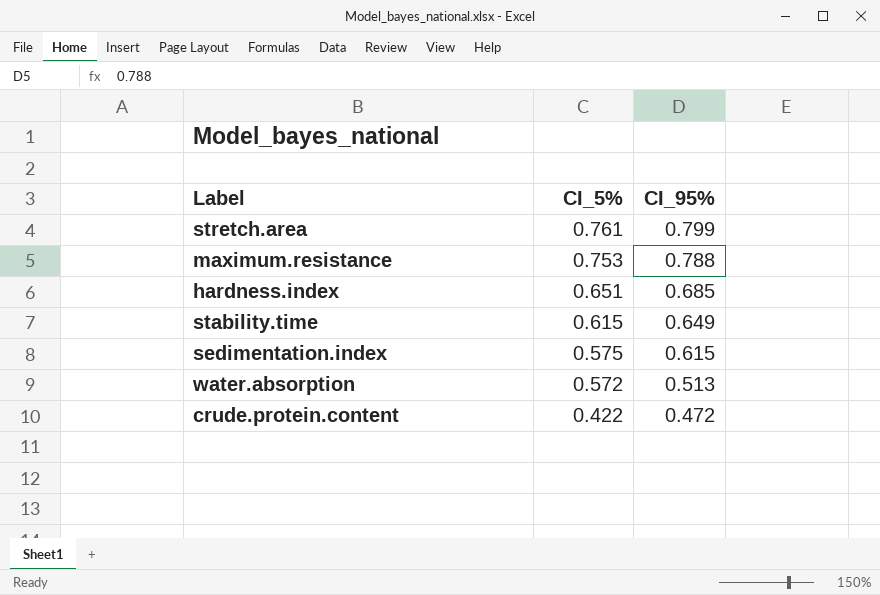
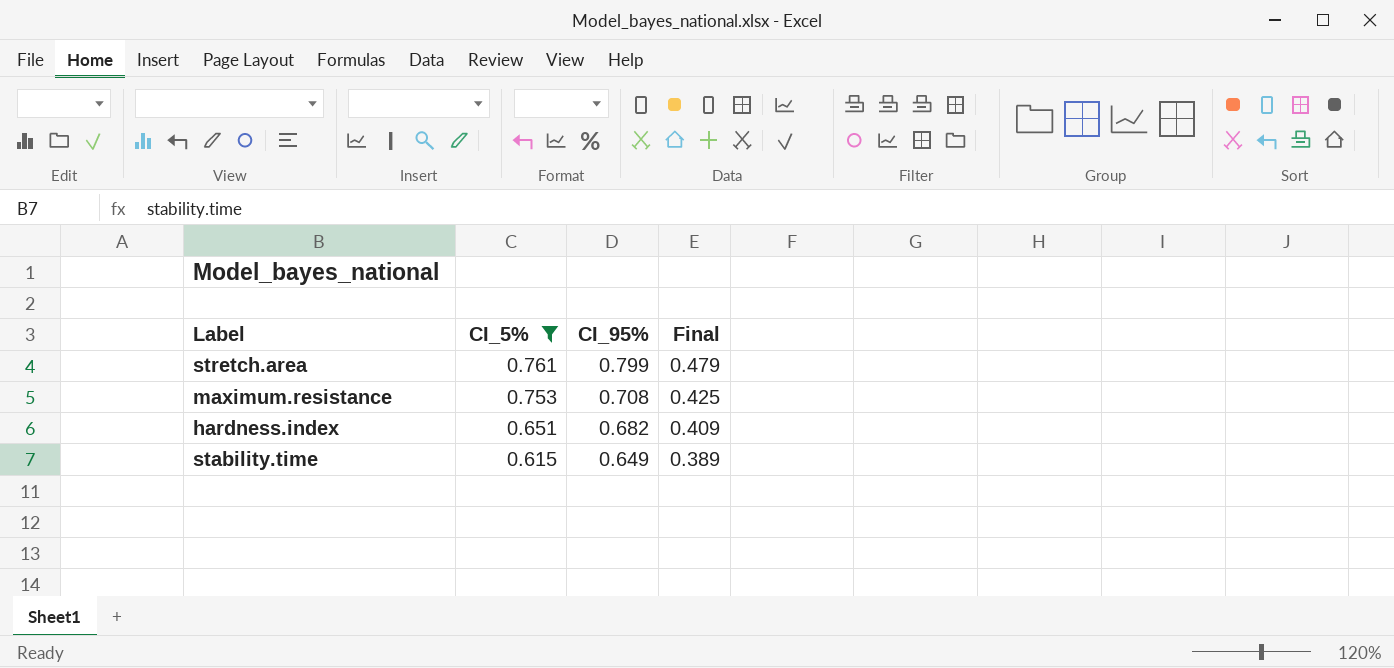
filter: none -> CI_5% >= 0.615
column Final | formula: none -> [CI_95%] * 0.6
maximum.resistance | CI_95%: 0.788 -> 0.708
hardness.index | CI_95%: 0.685 -> 0.682

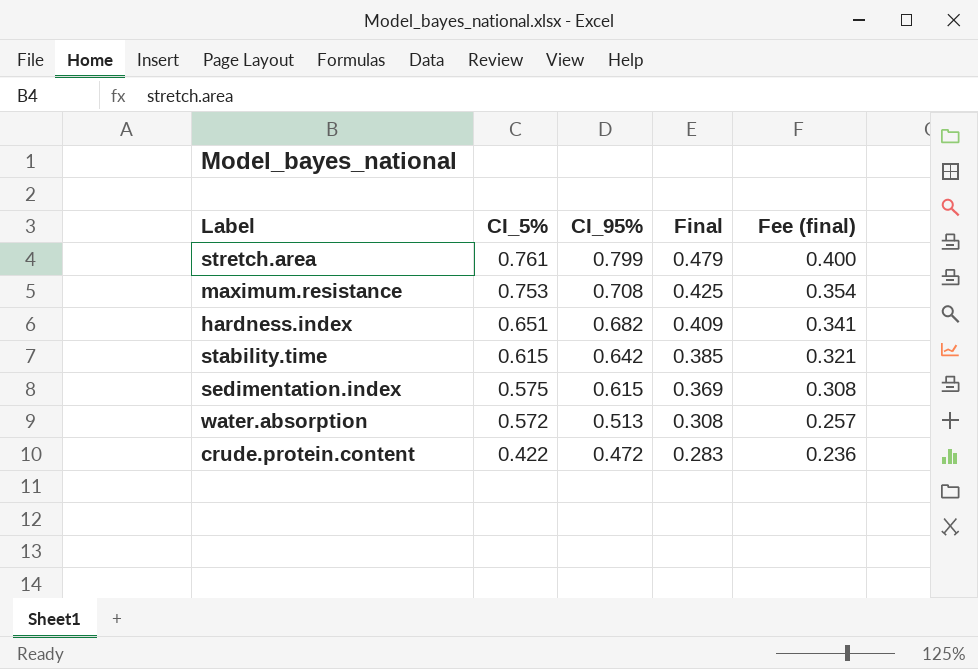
filter: CI_5% >= 0.615 -> none
column Fee (final) | formula: none -> [CI_95%] * 0.5
stability.time | CI_95%: 0.649 -> 0.642
stability.time | Final: 0.389 -> 0.385

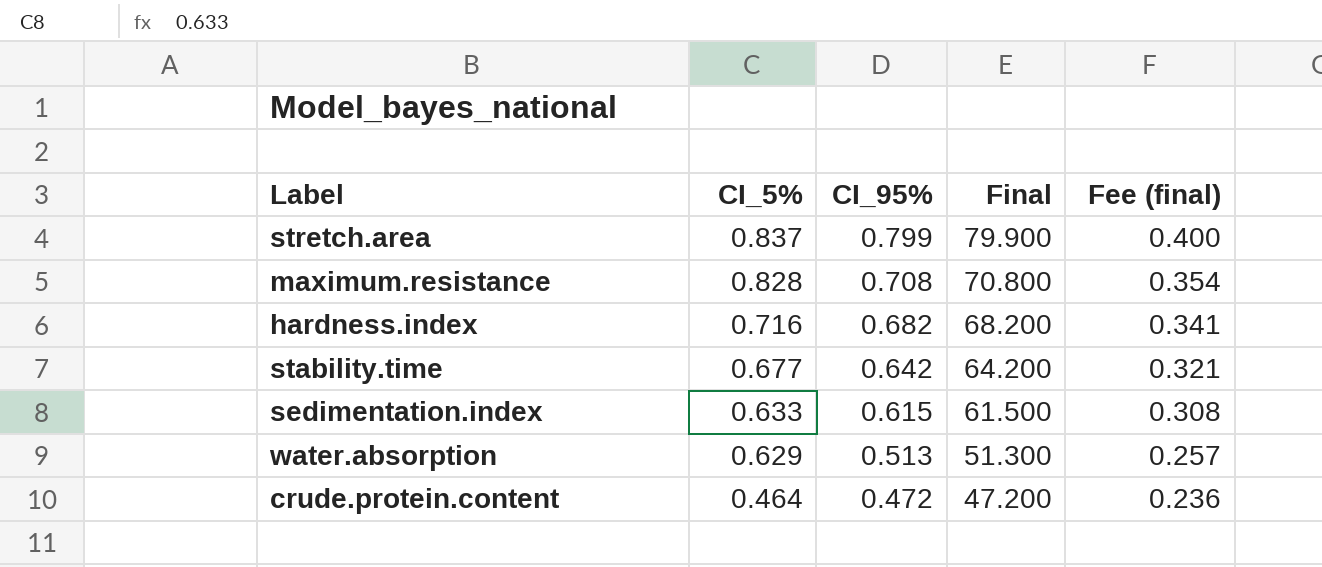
column Final | formula: [CI_95%] * 0.6 -> [CI_95%] * 100
stretch.area | CI_5%: 0.761 -> 0.837
maximum.resistance | CI_5%: 0.753 -> 0.828
hardness.index | CI_5%: 0.651 -> 0.716
stability.time | CI_5%: 0.615 -> 0.677
sedimentation.index | CI_5%: 0.575 -> 0.633
water.absorption | CI_5%: 0.572 -> 0.629
crude.protein.content | CI_5%: 0.422 -> 0.464

